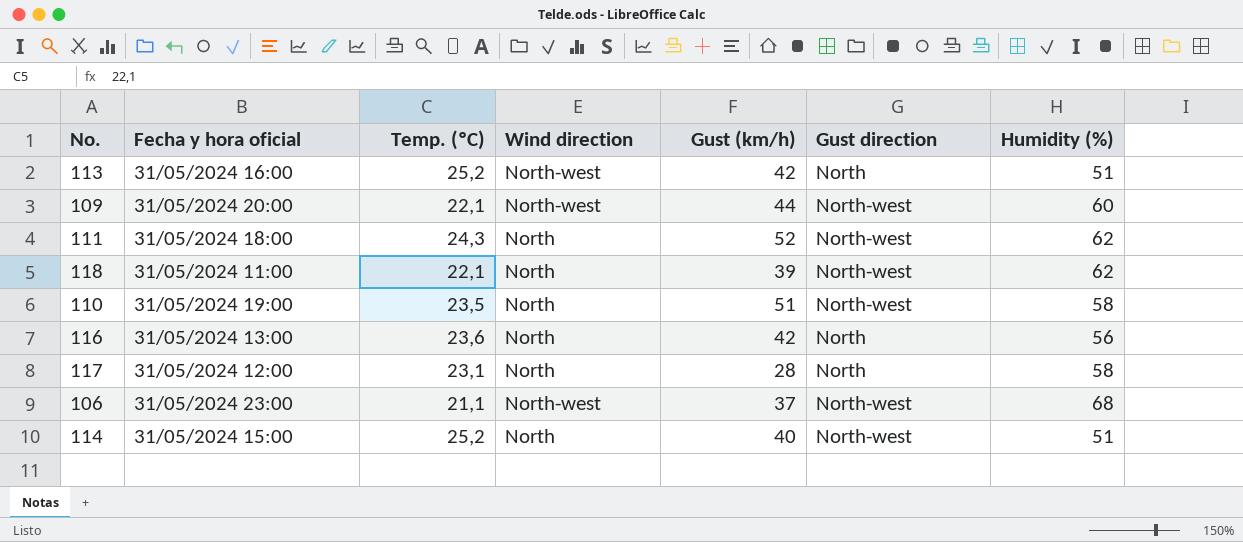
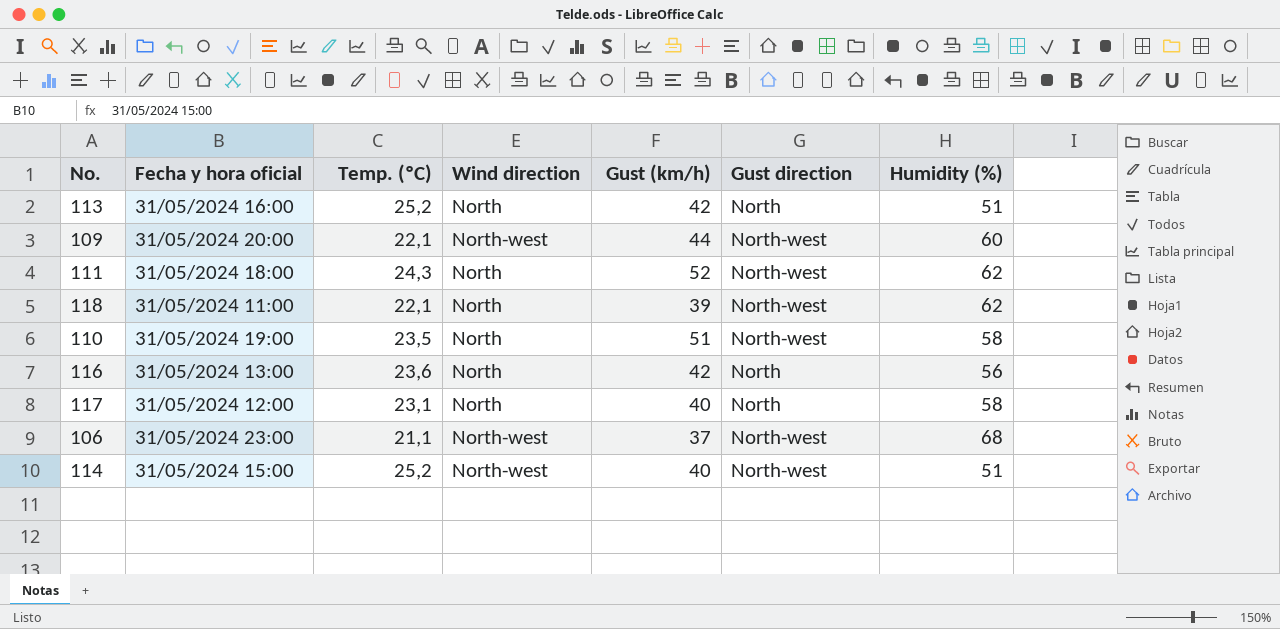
113 | Wind direction: North-west -> North
117 | Gust (km/h): 28 -> 40
114 | Wind direction: North -> North-west

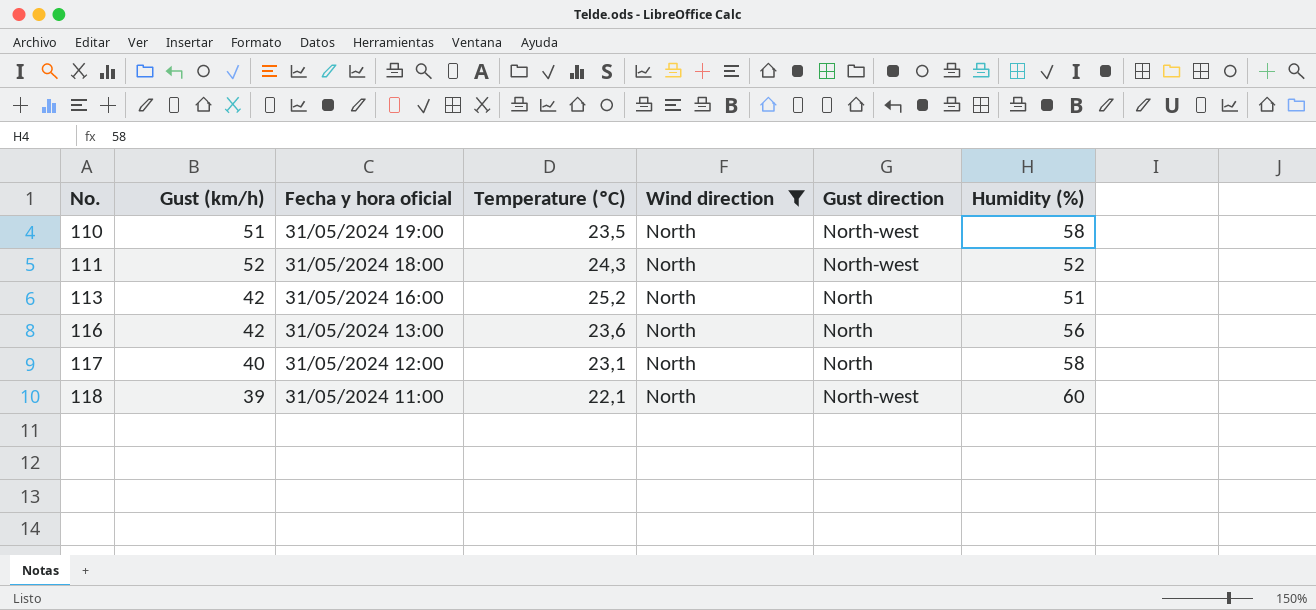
filter: none -> Wind direction = North
row order: none -> No. ascending
column Gust (km/h) | position: 5 -> 2
column name: Temp. (ºC) -> Temperature (ºC)
111 | Humidity (%): 62 -> 52
118 | Humidity (%): 62 -> 60

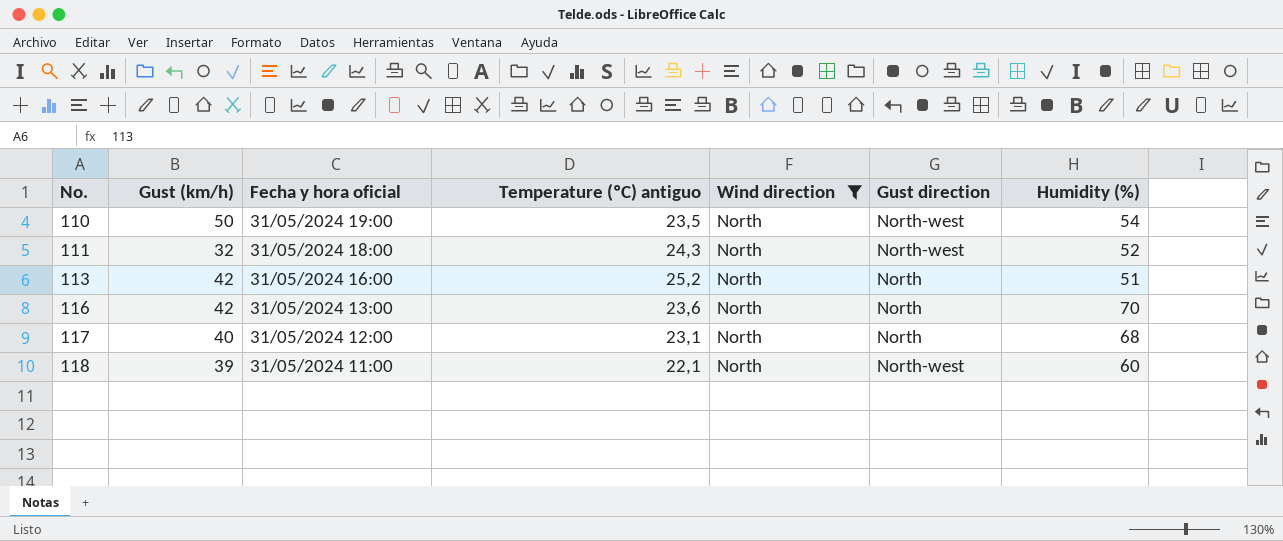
column name: Temperature (ºC) -> Temperature (ºC) antiguo
110 | Gust (km/h): 51 -> 50
110 | Humidity (%): 58 -> 54
111 | Gust (km/h): 52 -> 32
116 | Humidity (%): 56 -> 70
117 | Humidity (%): 58 -> 68

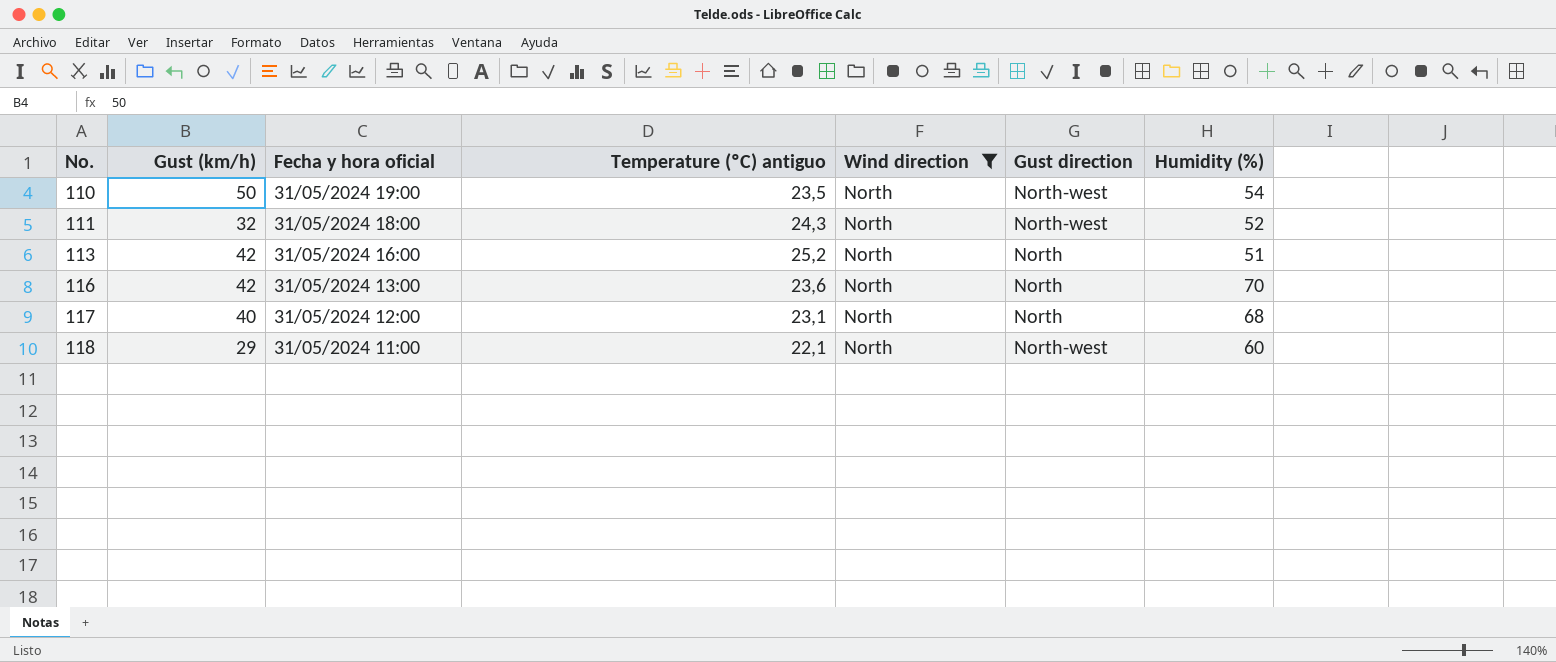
118 | Gust (km/h): 39 -> 29

